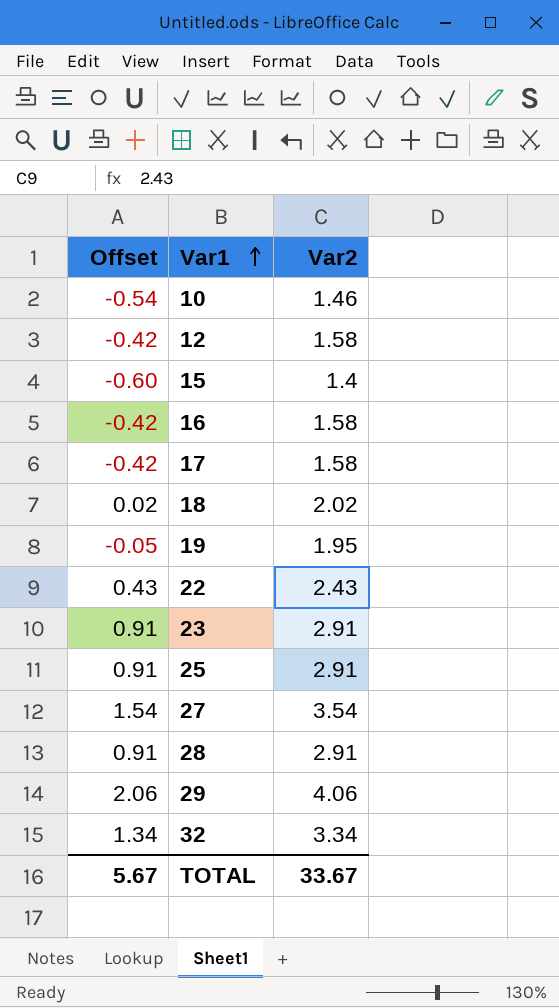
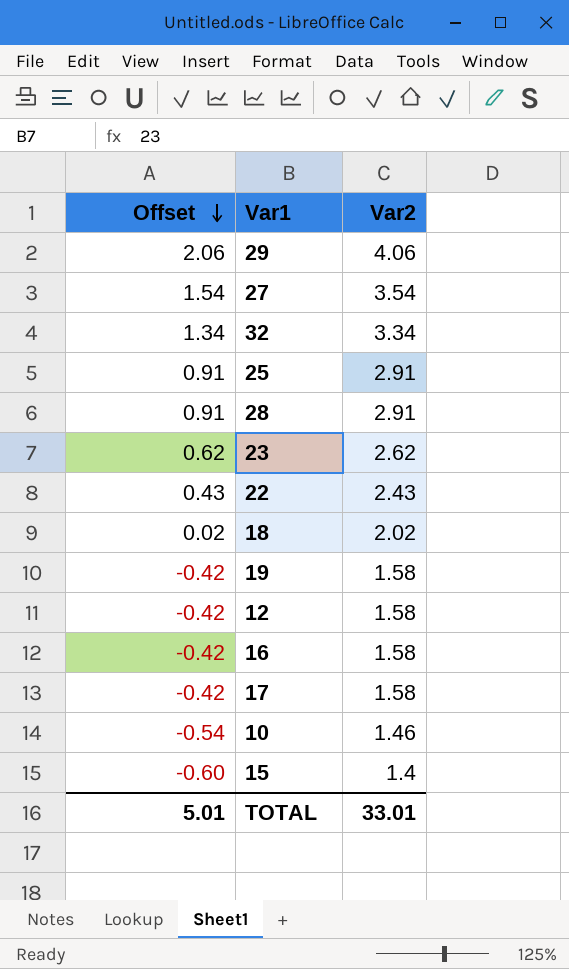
row order: Var1 ascending -> Offset descending
23 | Offset: 0.91 -> 0.62
23 | Var2: 2.91 -> 2.62
19 | Offset: -0.05 -> -0.42
19 | Var2: 1.95 -> 1.58
TOTAL | Offset: 5.67 -> 5.01
TOTAL | Var2: 33.67 -> 33.01

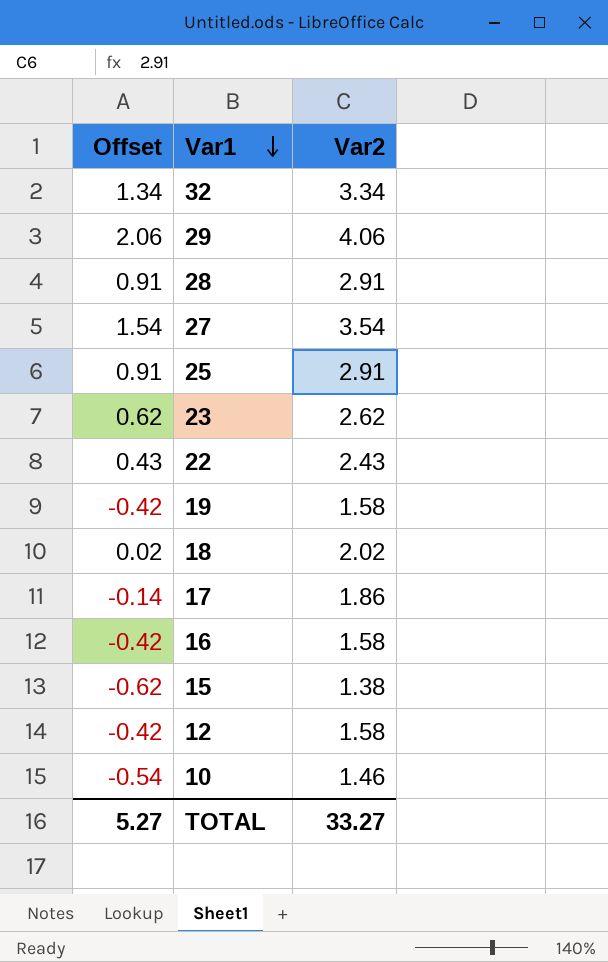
row order: Offset descending -> Var1 descending
17 | Offset: -0.42 -> -0.14
17 | Var2: 1.58 -> 1.86
15 | Offset: -0.60 -> -0.62
15 | Var2: 1.4 -> 1.38
TOTAL | Offset: 5.01 -> 5.27
TOTAL | Var2: 33.01 -> 33.27

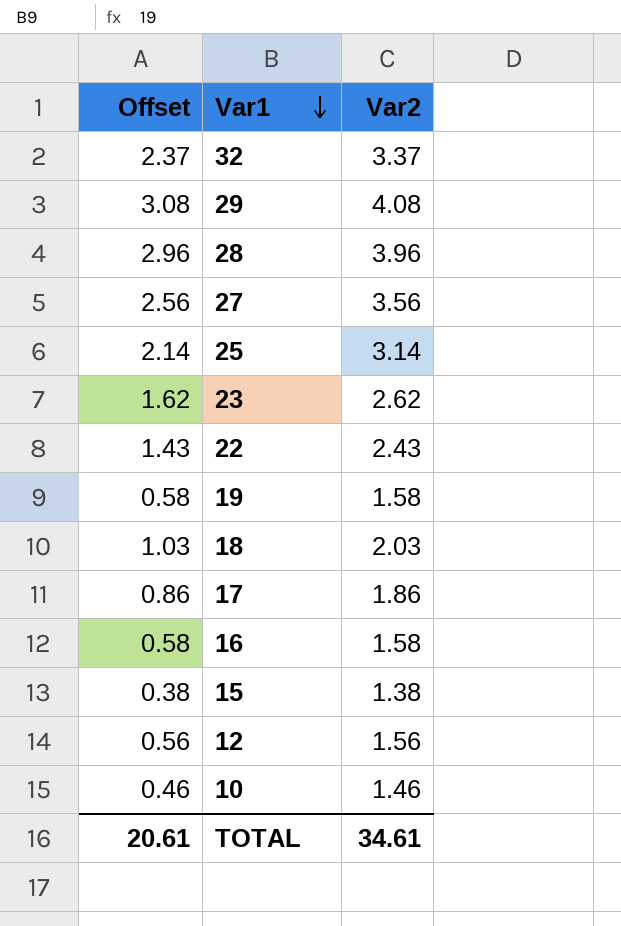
column Offset | formula: [Var2] - 2 -> [Var2] - 1
32 | Var2: 3.34 -> 3.37
29 | Var2: 4.06 -> 4.08
28 | Var2: 2.91 -> 3.96
27 | Var2: 3.54 -> 3.56
25 | Var2: 2.91 -> 3.14
18 | Var2: 2.02 -> 2.03
12 | Var2: 1.58 -> 1.56
TOTAL | Offset: 5.27 -> 20.61
TOTAL | Var2: 33.27 -> 34.61

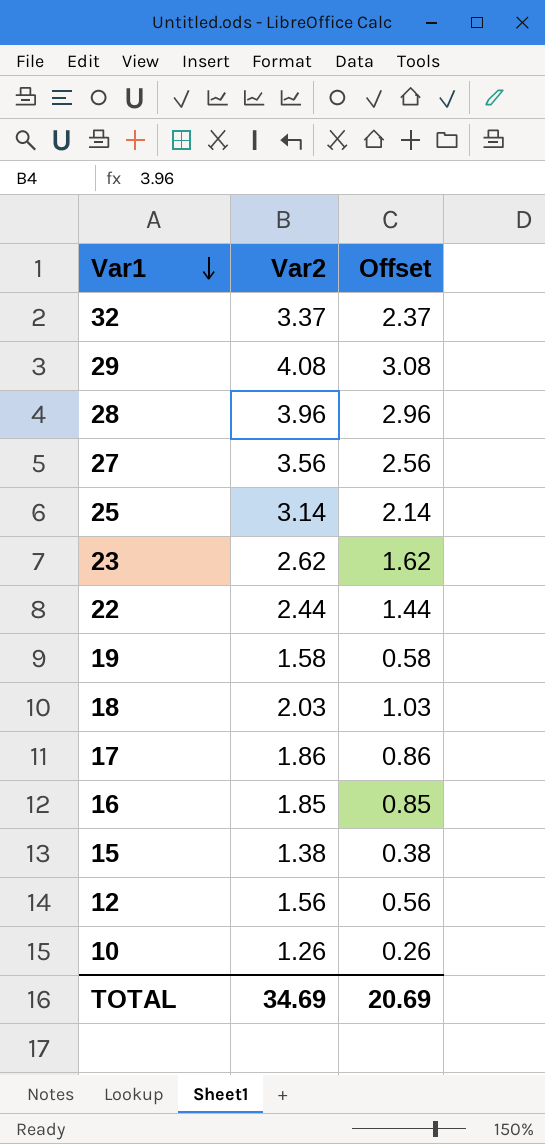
column Offset | position: 1 -> 3
22 | Var2: 2.43 -> 2.44
22 | Offset: 1.43 -> 1.44
16 | Var2: 1.58 -> 1.85
16 | Offset: 0.58 -> 0.85
10 | Var2: 1.46 -> 1.26
10 | Offset: 0.46 -> 0.26
TOTAL | Var2: 34.61 -> 34.69
TOTAL | Offset: 20.61 -> 20.69

